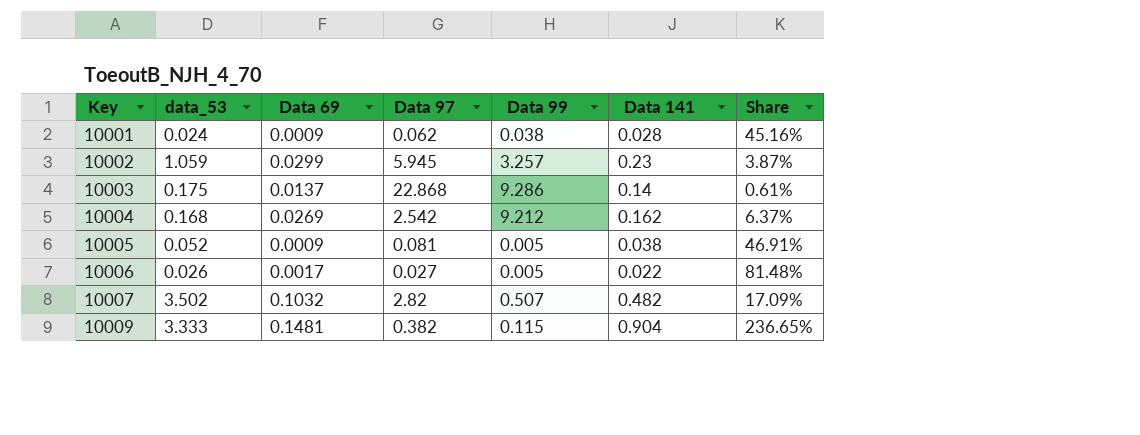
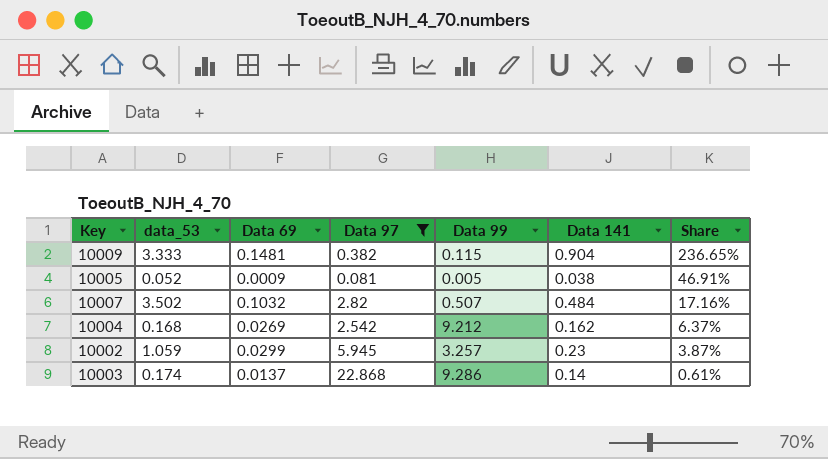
filter: none -> Data 97 >= 0.081
row order: Key ascending -> Share descending
10007 | Data 141: 0.482 -> 0.484
10007 | Share: 17.09% -> 17.16%
10003 | data_53: 0.175 -> 0.174

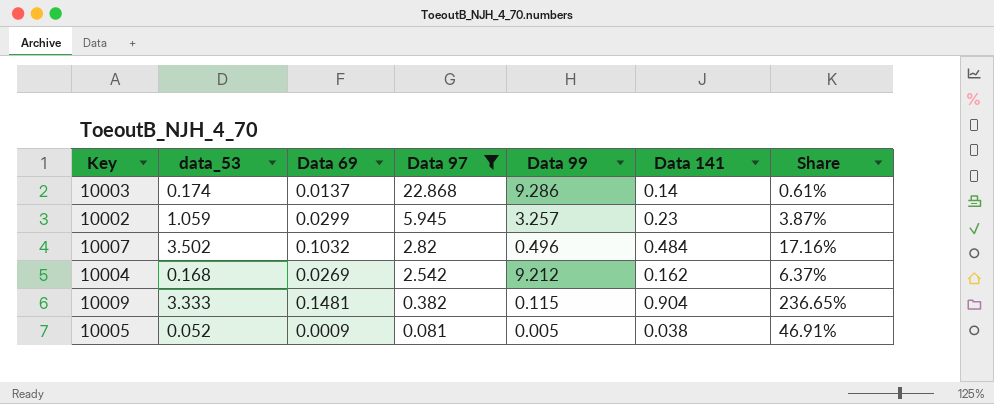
row order: Share descending -> Data 97 descending
10007 | Data 99: 0.507 -> 0.496

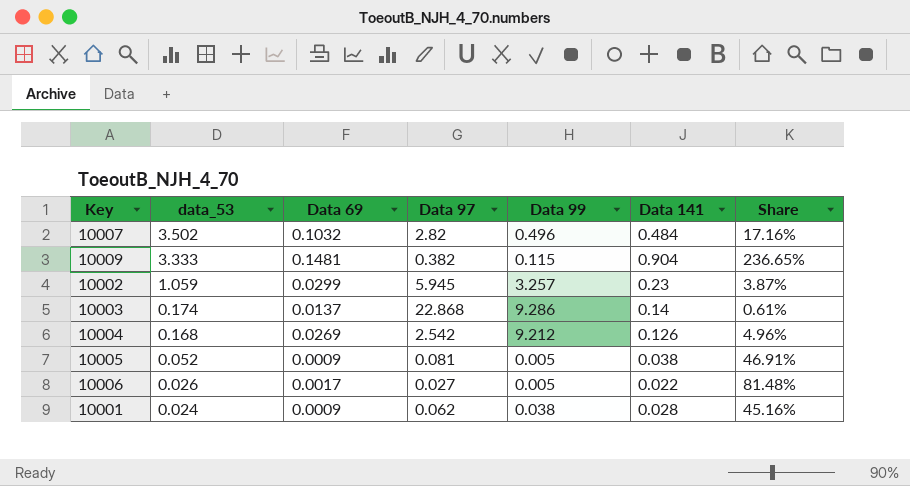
filter: Data 97 >= 0.081 -> none
row order: Data 97 descending -> data_53 descending
10004 | Data 141: 0.162 -> 0.126
10004 | Share: 6.37% -> 4.96%

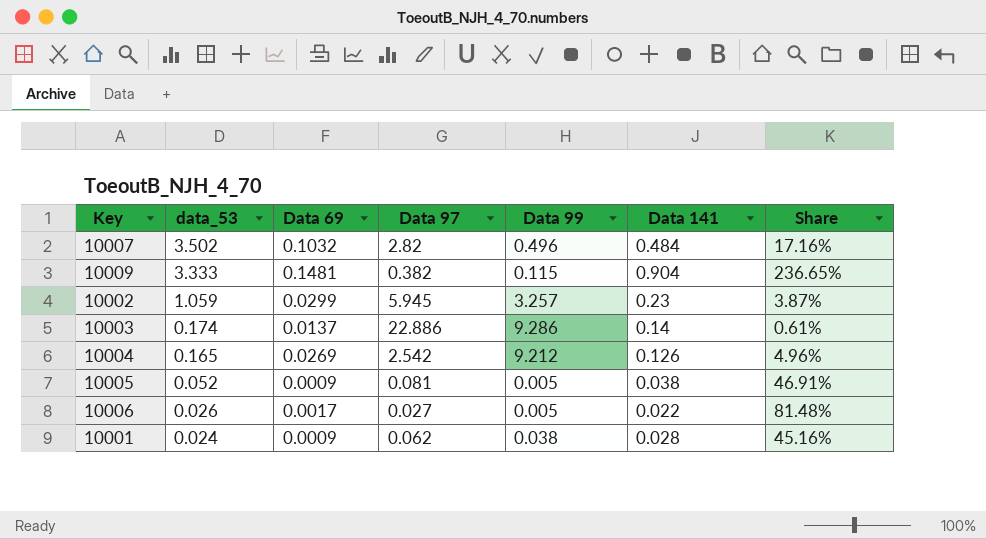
10003 | Data 97: 22.868 -> 22.886
10004 | data_53: 0.168 -> 0.165

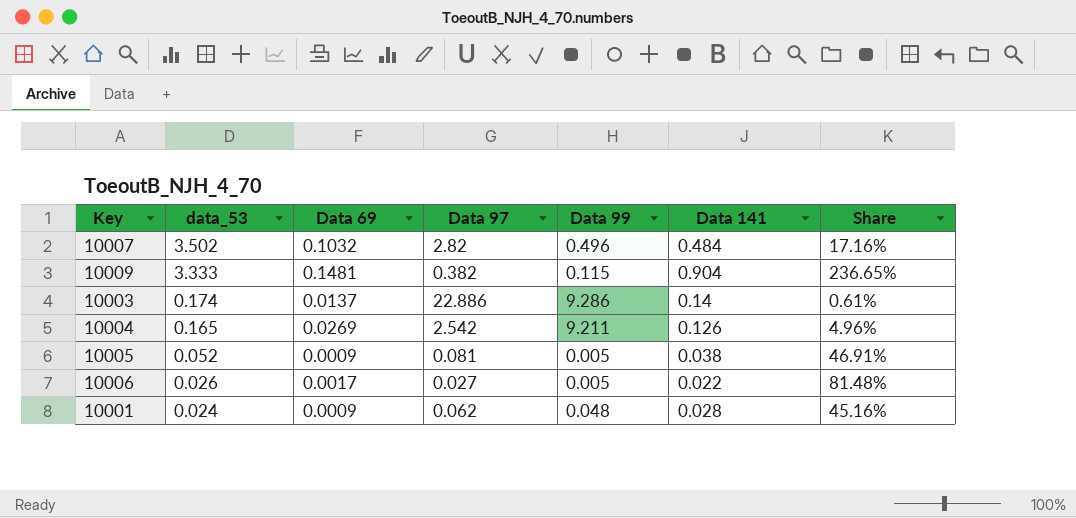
row 10002: 1.059 | 0.0299 | 5.945 | 3.257 | 0.23 | 3.87% -> none
10004 | Data 99: 9.212 -> 9.211
10001 | Data 99: 0.038 -> 0.048

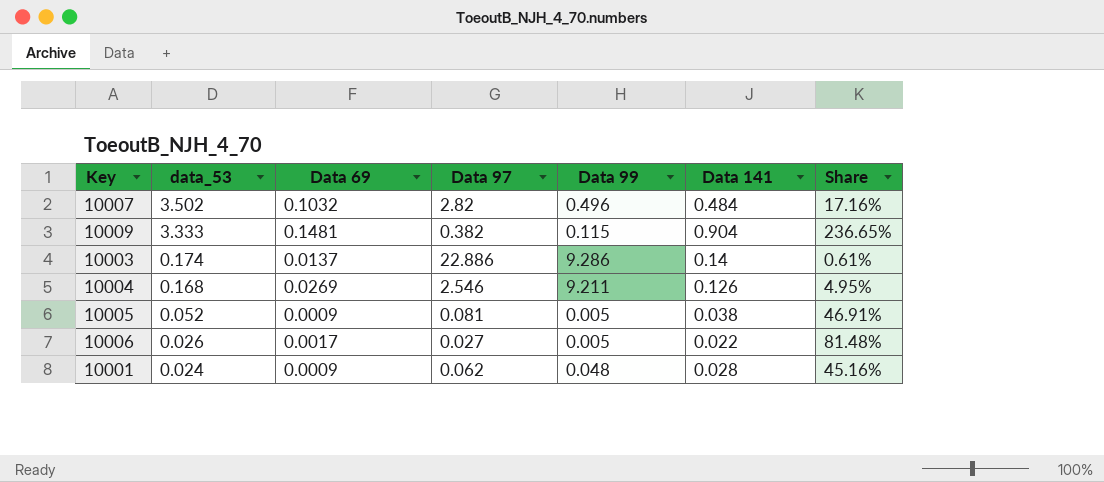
10004 | data_53: 0.165 -> 0.168
10004 | Data 97: 2.542 -> 2.546
10004 | Share: 4.96% -> 4.95%

